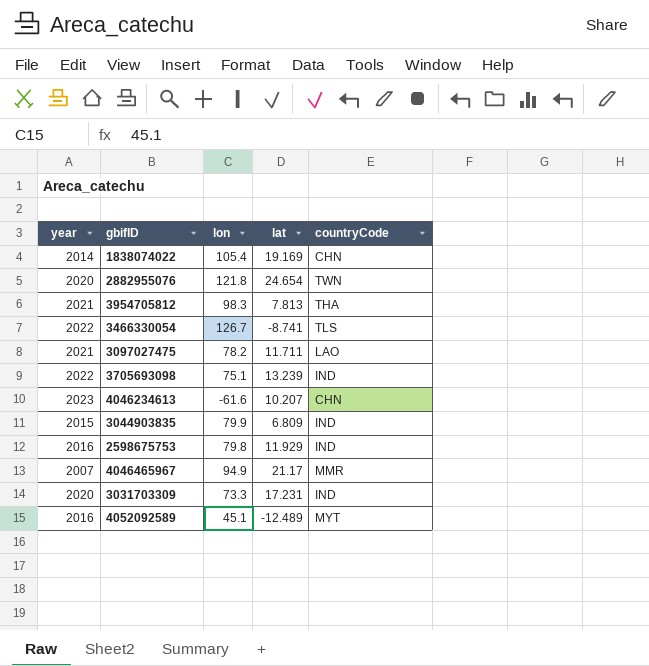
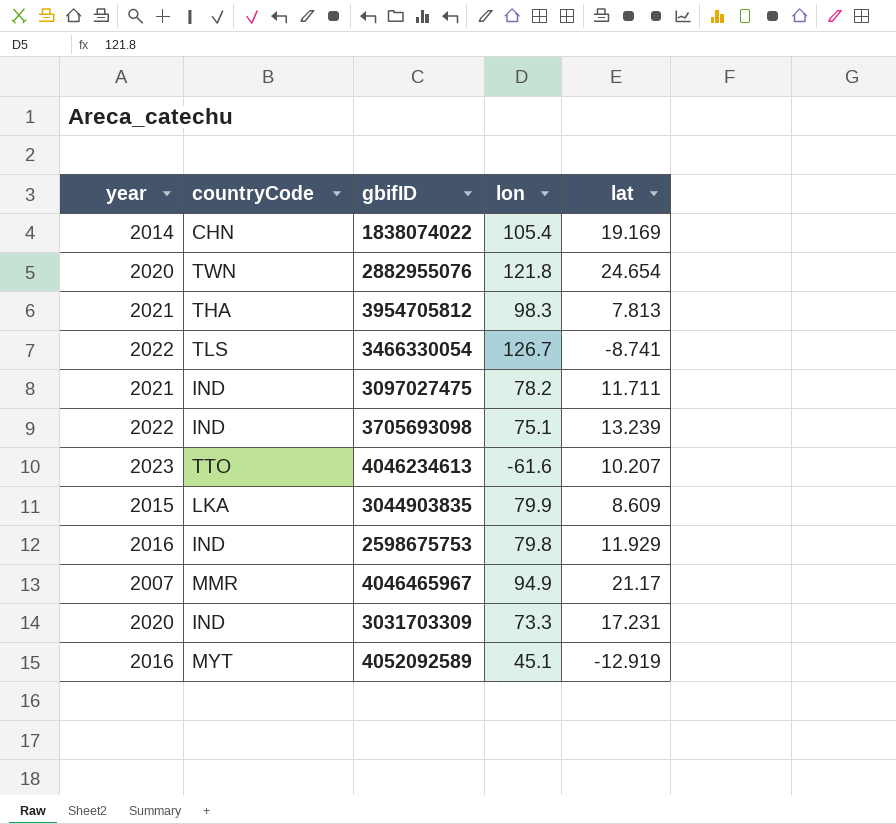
column countryCode | position: 5 -> 2
3097027475 | countryCode: LAO -> IND
4046234613 | countryCode: CHN -> TTO
3044903835 | countryCode: IND -> LKA
3044903835 | lat: 6.809 -> 8.609
4052092589 | lat: -12.489 -> -12.919

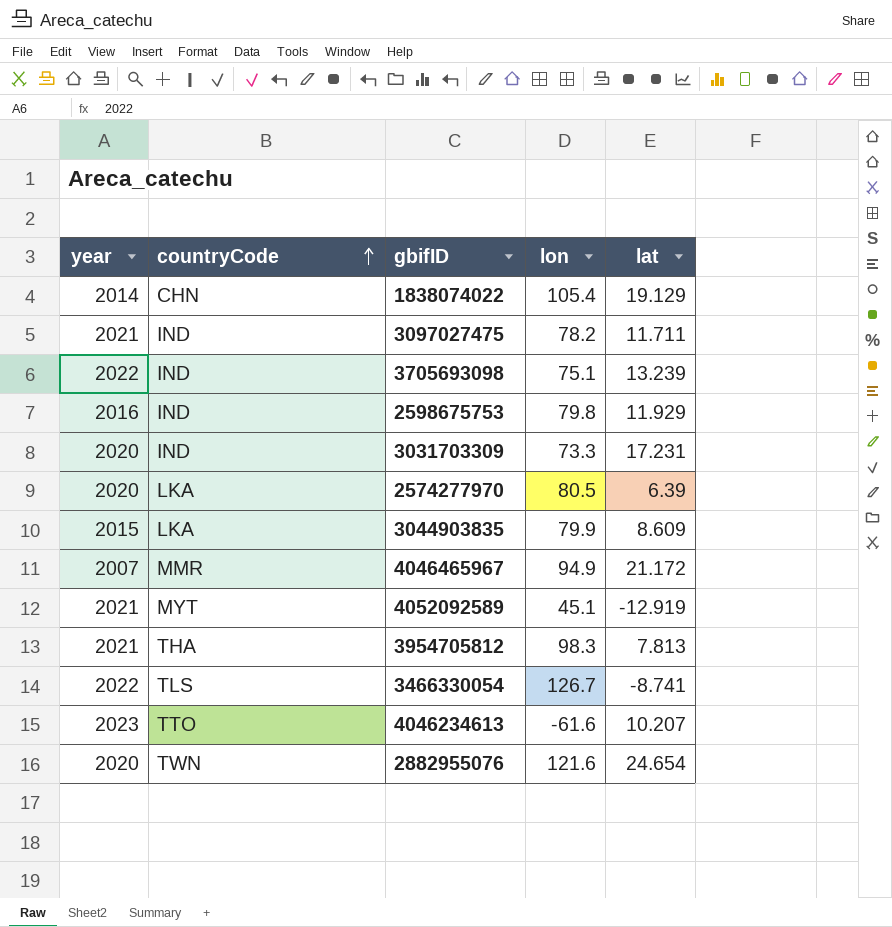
row order: none -> countryCode ascending
1838074022 | lat: 19.169 -> 19.129
row 2574277970: none -> 2020 | LKA | 80.5 | 6.39
4046465967 | lat: 21.17 -> 21.172
4052092589 | year: 2016 -> 2021
2882955076 | lon: 121.8 -> 121.6

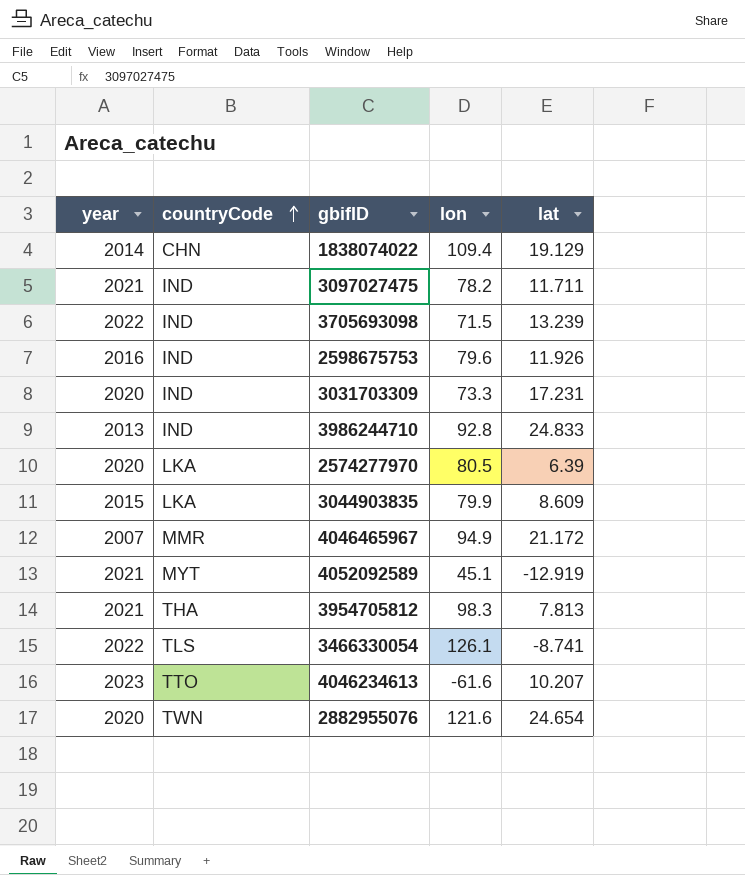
1838074022 | lon: 105.4 -> 109.4
3705693098 | lon: 75.1 -> 71.5
2598675753 | lon: 79.8 -> 79.6
2598675753 | lat: 11.929 -> 11.926
row 3986244710: none -> 2013 | IND | 92.8 | 24.833
3466330054 | lon: 126.7 -> 126.1

